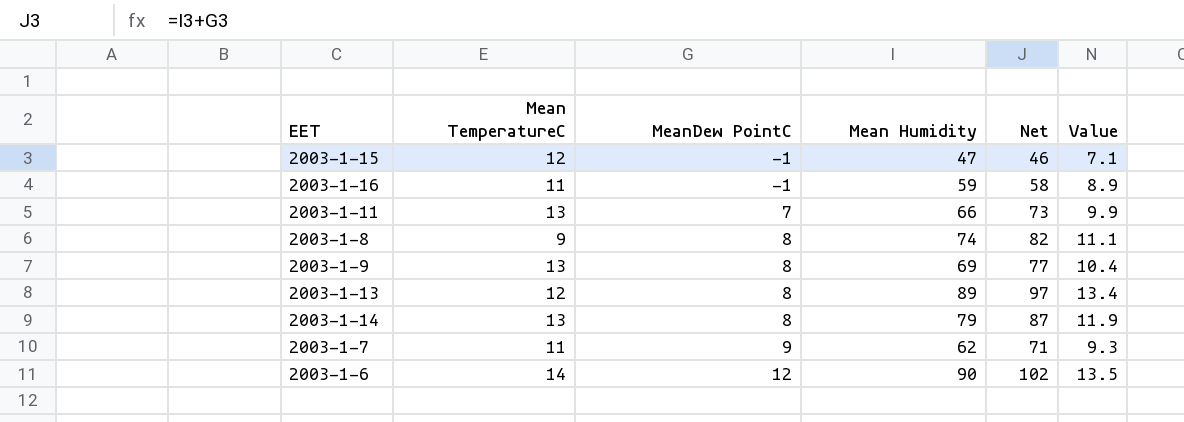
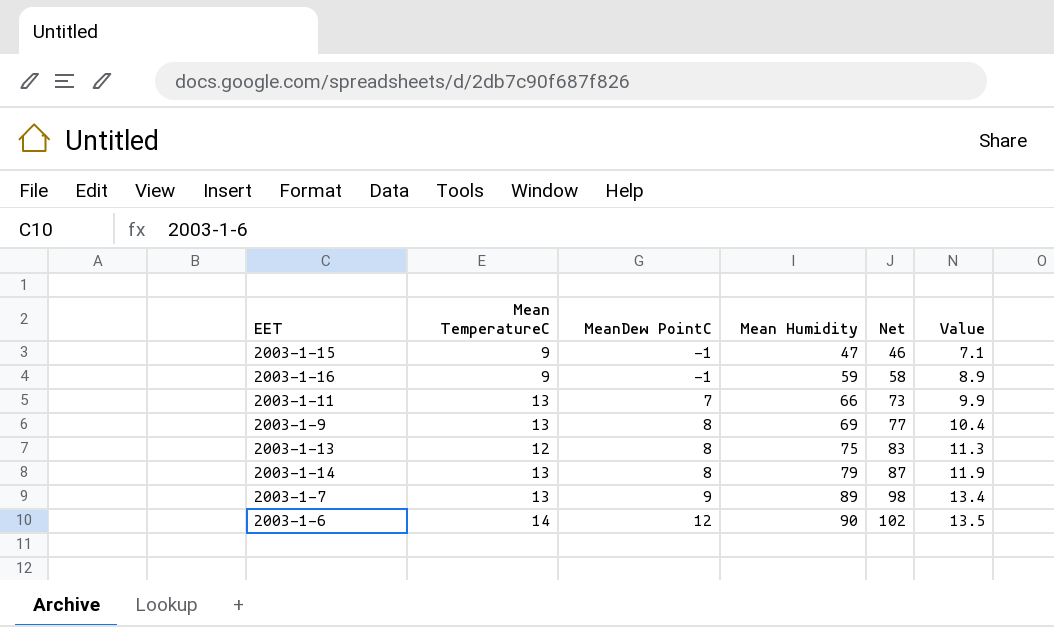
row 2003-1-8: 9 | 8 | 74 | 82 | 11.1 -> none
2003-1-15 | Mean TemperatureC: 12 -> 9
2003-1-16 | Mean TemperatureC: 11 -> 9
2003-1-13 | Mean Humidity: 89 -> 75
2003-1-13 | Net: 97 -> 83
2003-1-13 | Value: 13.4 -> 11.3
2003-1-7 | Mean TemperatureC: 11 -> 13
2003-1-7 | Mean Humidity: 62 -> 89
2003-1-7 | Net: 71 -> 98
2003-1-7 | Value: 9.3 -> 13.4

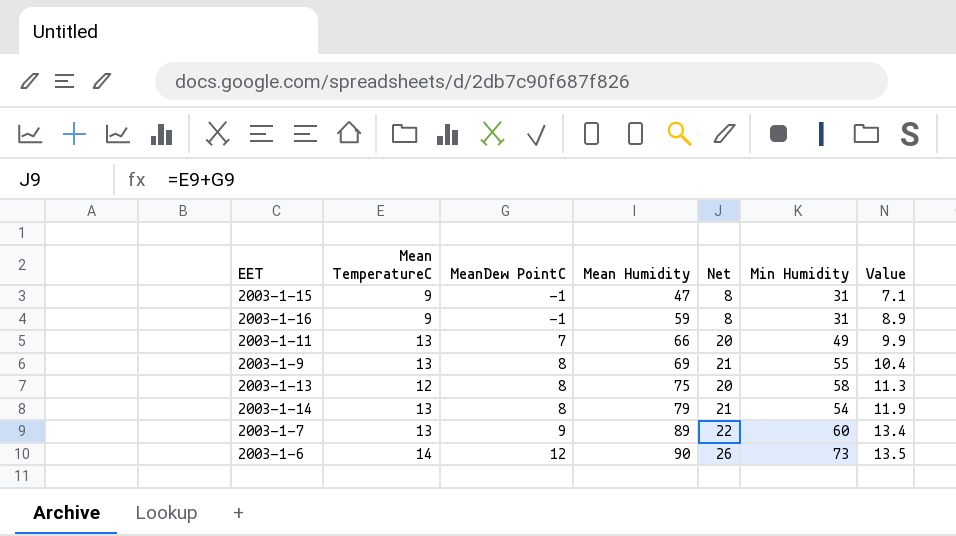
column Net | formula: [MeanDew PointC] + [Mean Humidity] -> [Mean TemperatureC] + [MeanDew PointC]
column Min Humidity | position: none -> 6

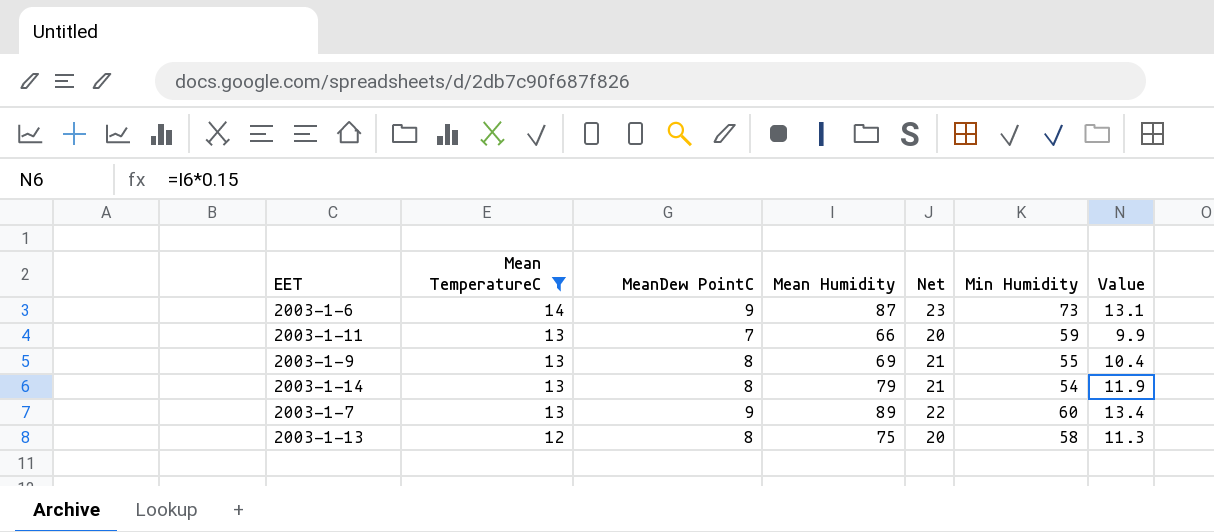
filter: none -> Mean TemperatureC != 9
row order: MeanDew PointC ascending -> Mean TemperatureC descending
2003-1-6 | MeanDew PointC: 12 -> 9
2003-1-6 | Mean Humidity: 90 -> 87
2003-1-6 | Net: 26 -> 23
2003-1-6 | Value: 13.5 -> 13.1
2003-1-11 | Min Humidity: 49 -> 59

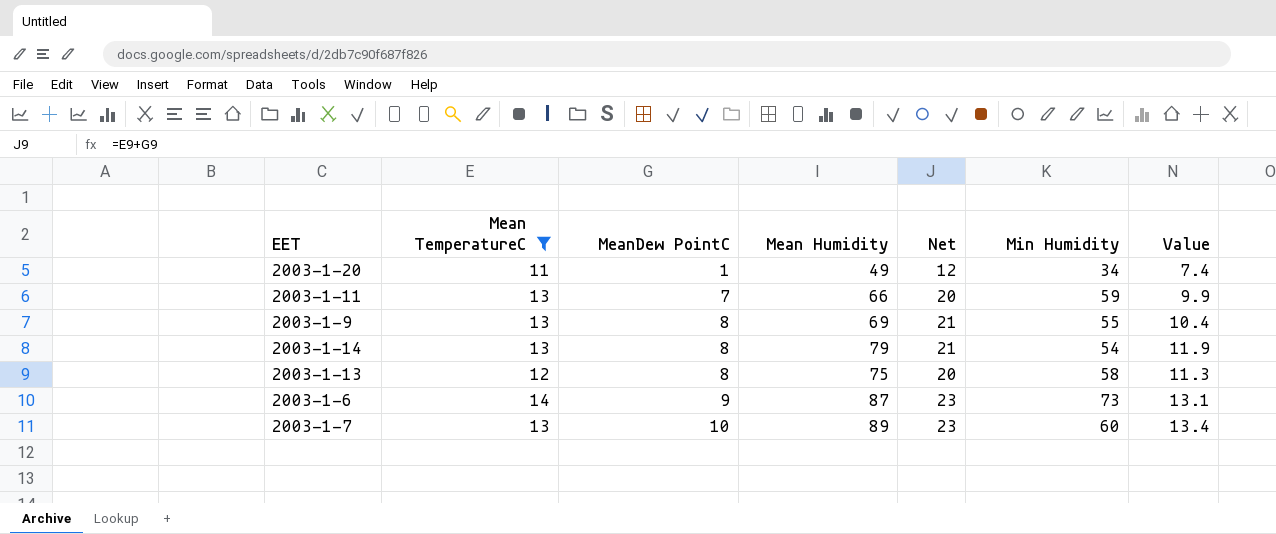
row order: Mean TemperatureC descending -> MeanDew PointC ascending
row 2003-1-20: none -> 11 | 1 | 49 | 12 | 34 | 7.4
2003-1-7 | MeanDew PointC: 9 -> 10
2003-1-7 | Net: 22 -> 23

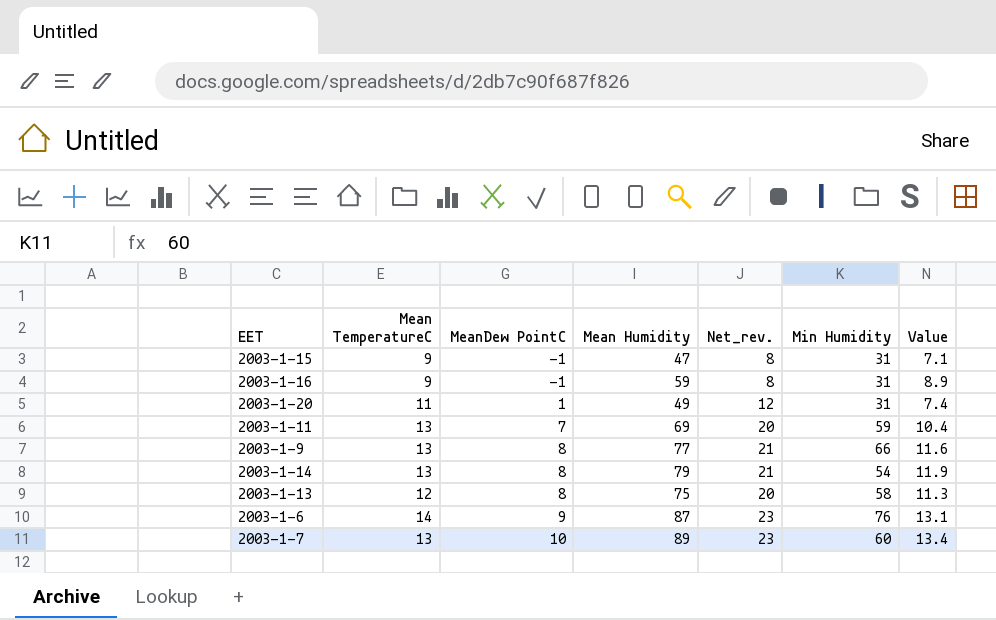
filter: Mean TemperatureC != 9 -> none
column name: Net -> Net_rev.
2003-1-20 | Min Humidity: 34 -> 31
2003-1-11 | Mean Humidity: 66 -> 69
2003-1-11 | Value: 9.9 -> 10.4
2003-1-9 | Mean Humidity: 69 -> 77
2003-1-9 | Min Humidity: 55 -> 66
2003-1-9 | Value: 10.4 -> 11.6
2003-1-6 | Min Humidity: 73 -> 76

